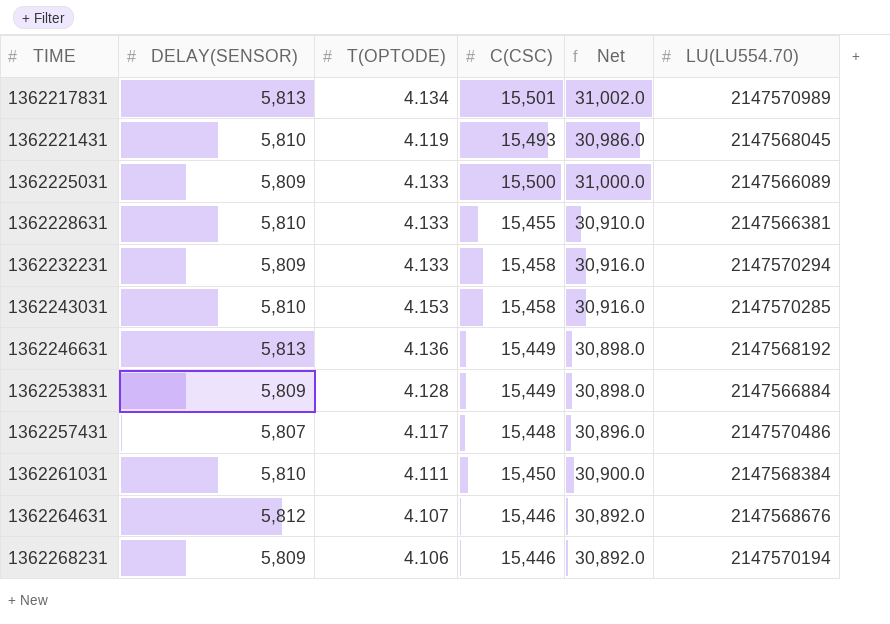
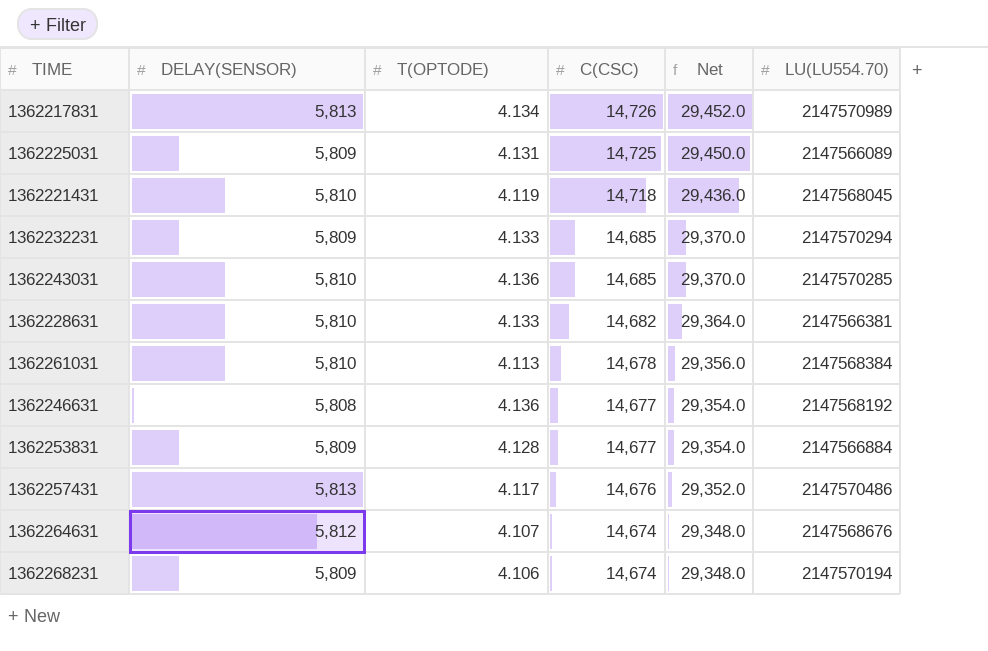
row order: TIME ascending -> C(CSC) descending
1362217831 | C(CSC): 15,501 -> 14,726
1362217831 | Net: 31,002.0 -> 29,452.0
1362225031 | T(OPTODE): 4.133 -> 4.131
1362225031 | C(CSC): 15,500 -> 14,725
1362225031 | Net: 31,000.0 -> 29,450.0
1362221431 | C(CSC): 15,493 -> 14,718
1362221431 | Net: 30,986.0 -> 29,436.0
1362232231 | C(CSC): 15,458 -> 14,685
1362232231 | Net: 30,916.0 -> 29,370.0
1362243031 | T(OPTODE): 4.153 -> 4.136
1362243031 | C(CSC): 15,458 -> 14,685
1362243031 | Net: 30,916.0 -> 29,370.0
1362228631 | C(CSC): 15,455 -> 14,682
1362228631 | Net: 30,910.0 -> 29,364.0
1362261031 | T(OPTODE): 4.111 -> 4.113
1362261031 | C(CSC): 15,450 -> 14,678
1362261031 | Net: 30,900.0 -> 29,356.0
1362246631 | DELAY(SENSOR): 5,813 -> 5,808
1362246631 | C(CSC): 15,449 -> 14,677
1362246631 | Net: 30,898.0 -> 29,354.0
1362253831 | C(CSC): 15,449 -> 14,677
1362253831 | Net: 30,898.0 -> 29,354.0
1362257431 | DELAY(SENSOR): 5,807 -> 5,813
1362257431 | C(CSC): 15,448 -> 14,676
1362257431 | Net: 30,896.0 -> 29,352.0
1362264631 | C(CSC): 15,446 -> 14,674
1362264631 | Net: 30,892.0 -> 29,348.0
1362268231 | C(CSC): 15,446 -> 14,674
1362268231 | Net: 30,892.0 -> 29,348.0

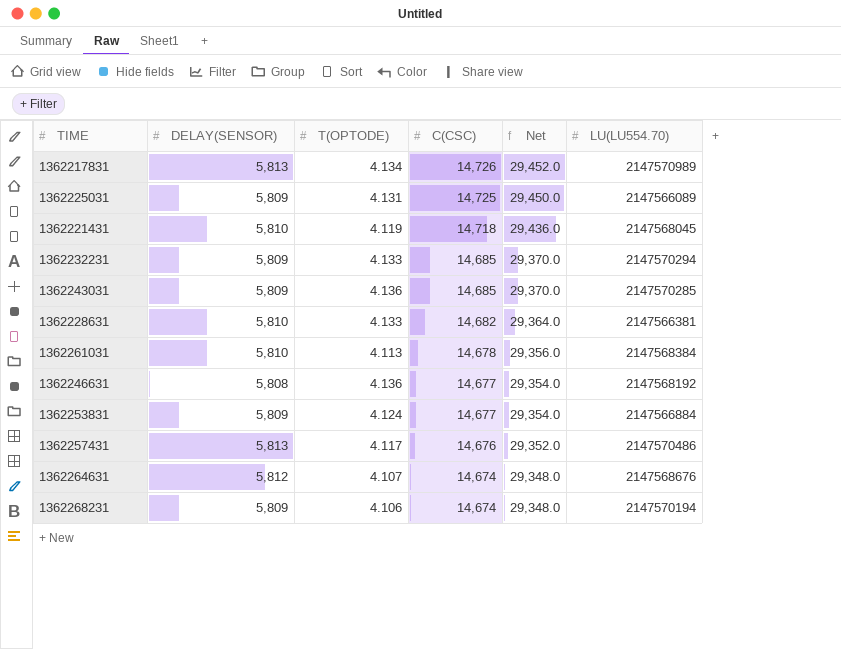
1362243031 | DELAY(SENSOR): 5,810 -> 5,809
1362253831 | T(OPTODE): 4.128 -> 4.124

